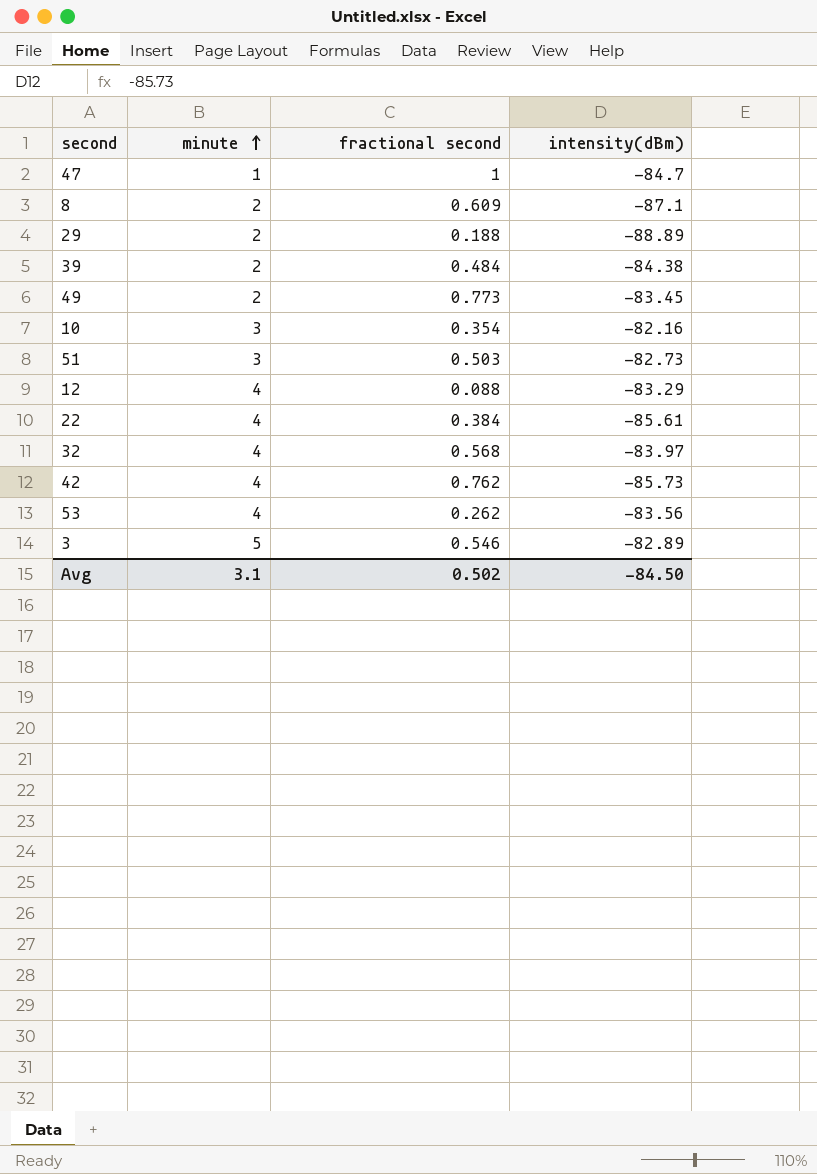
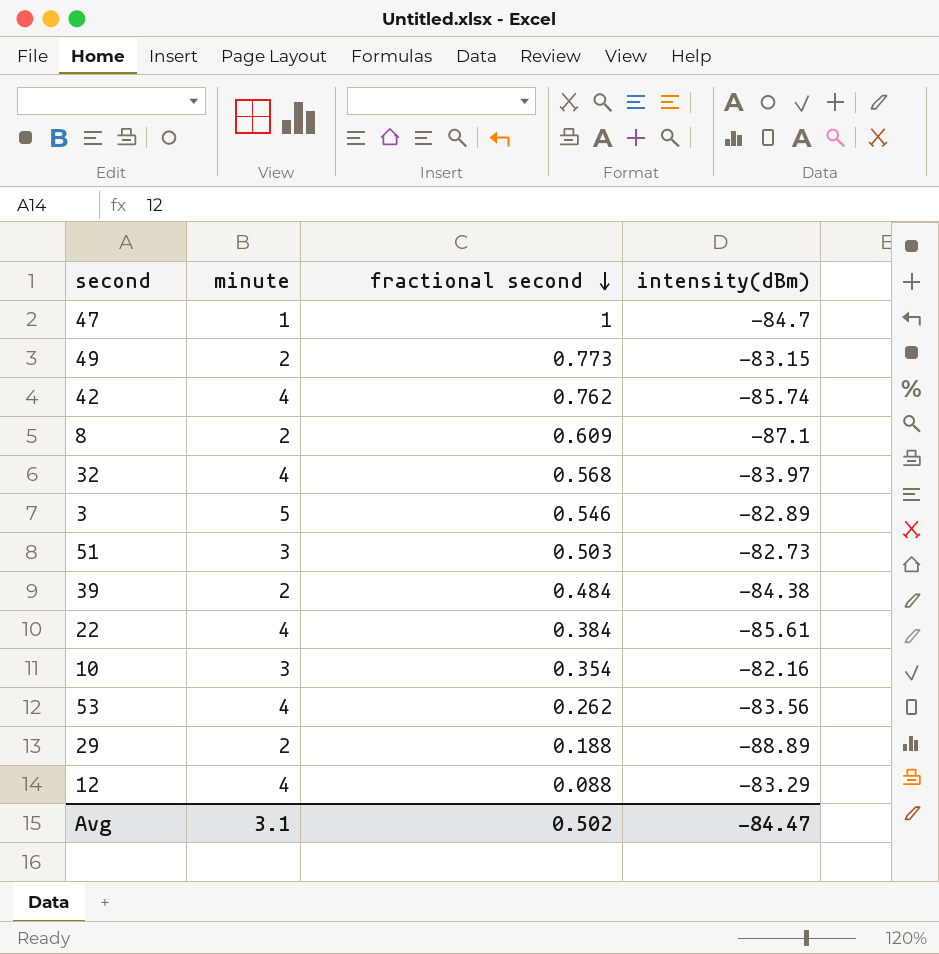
row order: minute ascending -> fractional second descending
49 | intensity(dBm): -83.45 -> -83.15
42 | intensity(dBm): -85.73 -> -85.74
Avg | intensity(dBm): -84.50 -> -84.47

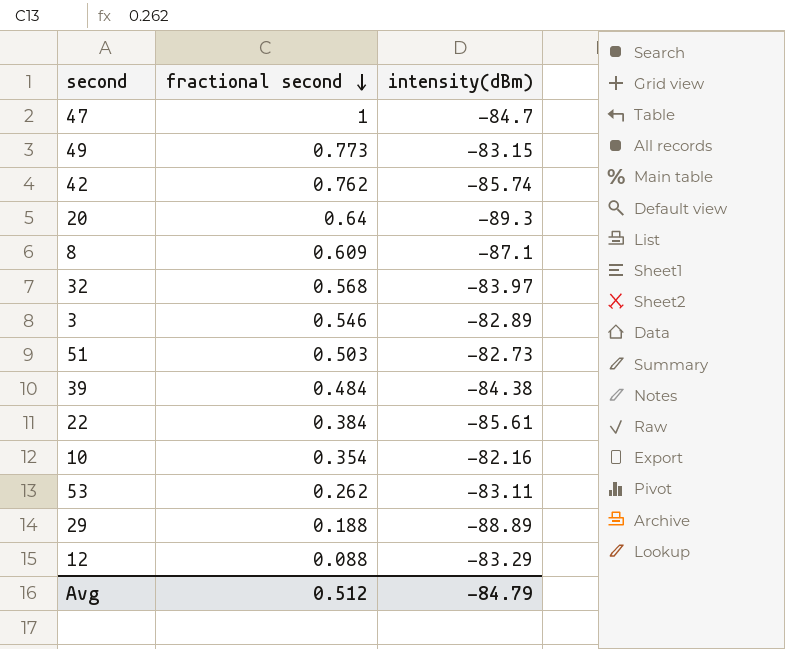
column minute | position: 2 -> none
row 20: none -> 0.64 | -89.3
53 | intensity(dBm): -83.56 -> -83.11
Avg | fractional second: 0.502 -> 0.512
Avg | intensity(dBm): -84.47 -> -84.79

